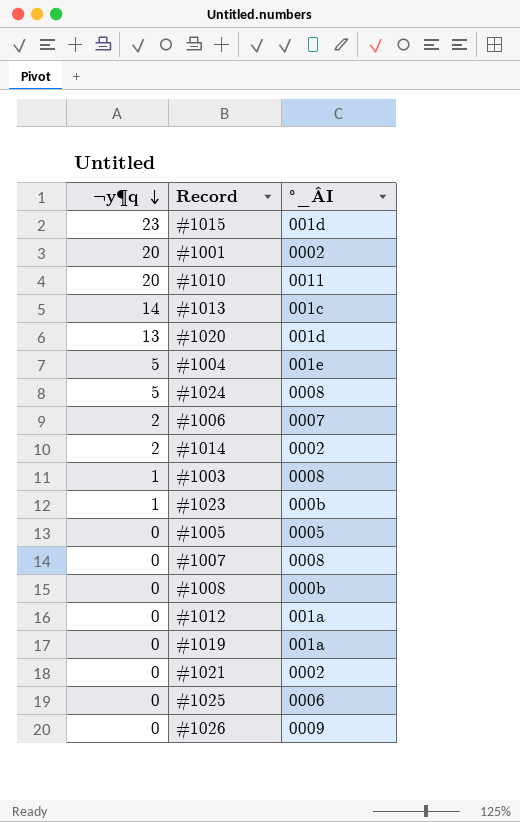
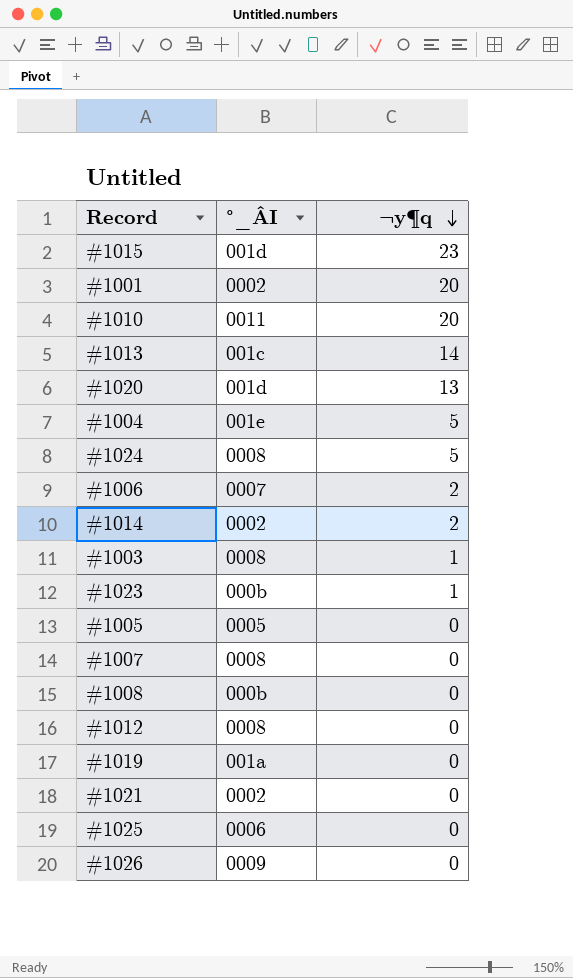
column ¬y¶q | position: 1 -> 3
#1012 | °_ÂI: 001a -> 0008

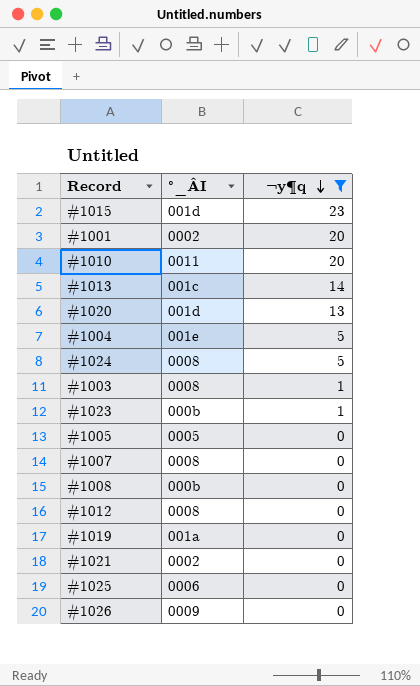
filter: none -> ¬y¶q != 2

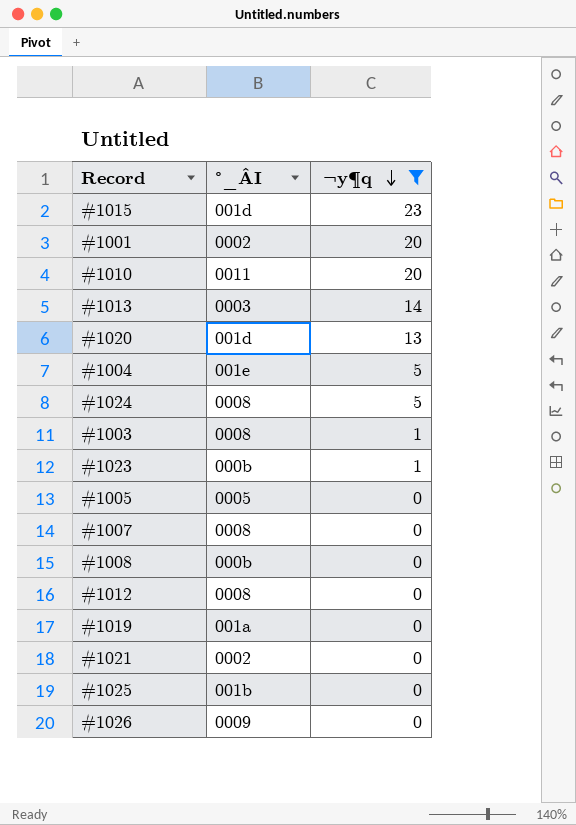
#1013 | °_ÂI: 001c -> 0003
#1025 | °_ÂI: 0006 -> 001b

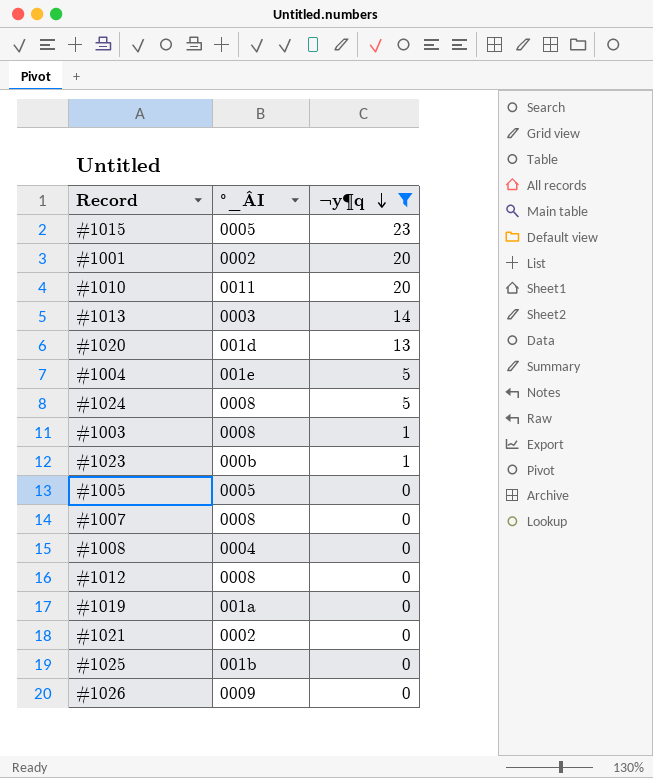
#1015 | °_ÂI: 001d -> 0005
#1008 | °_ÂI: 000b -> 0004

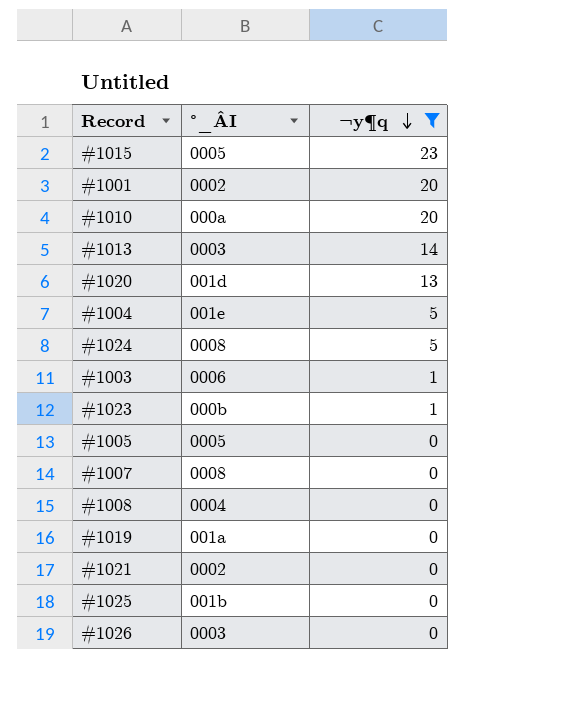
row #1012: 0008 | 0 -> none
#1010 | °_ÂI: 0011 -> 000a
#1003 | °_ÂI: 0008 -> 0006
#1026 | °_ÂI: 0009 -> 0003

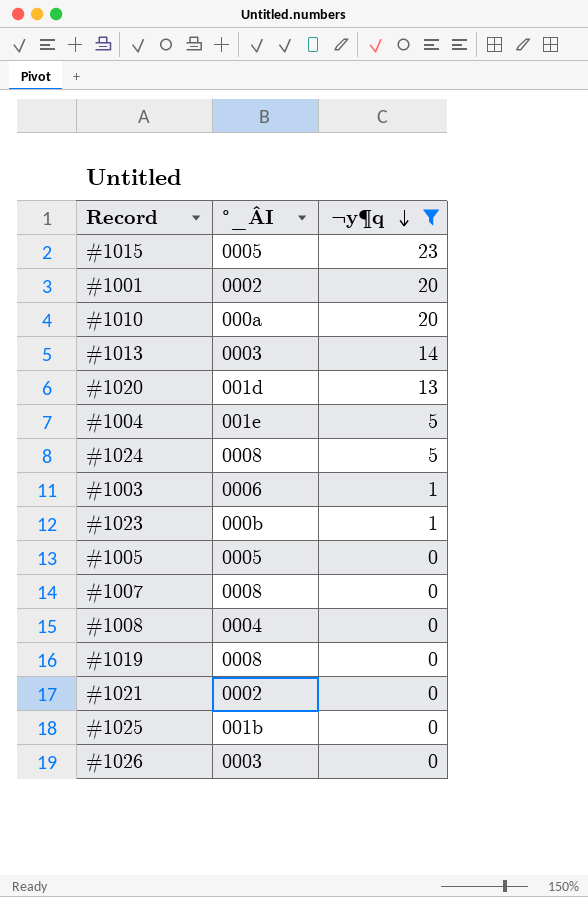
#1019 | °_ÂI: 001a -> 0008

